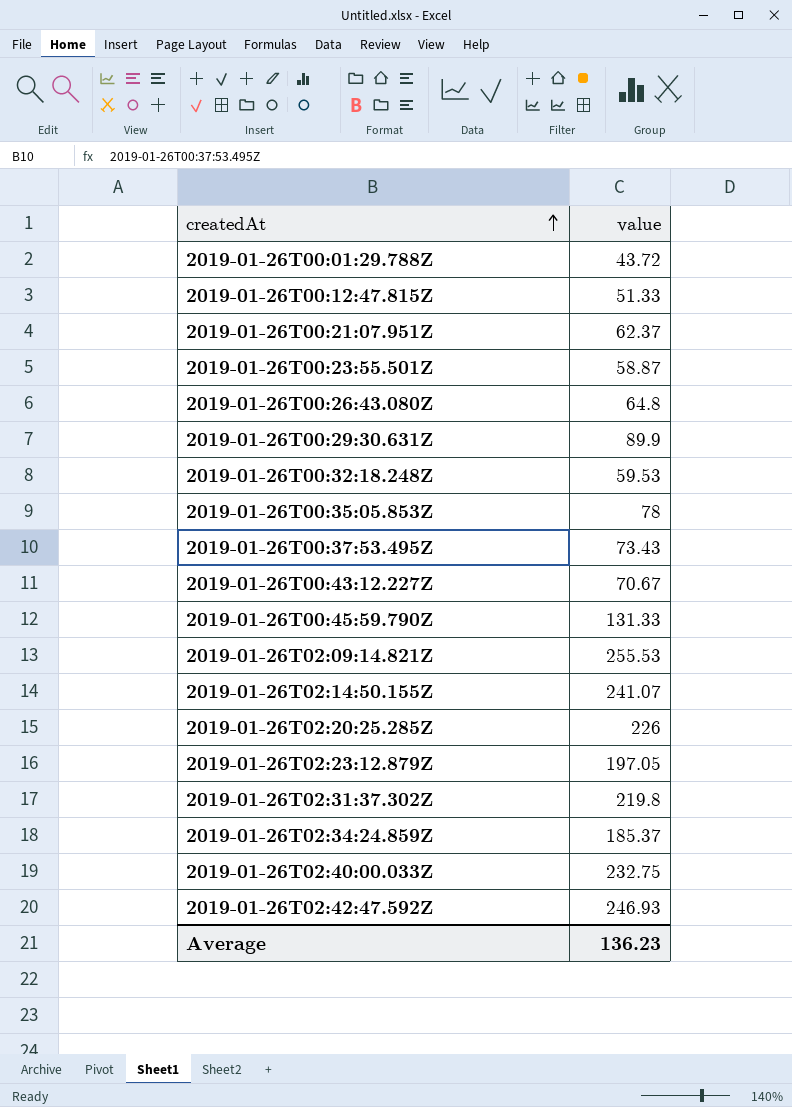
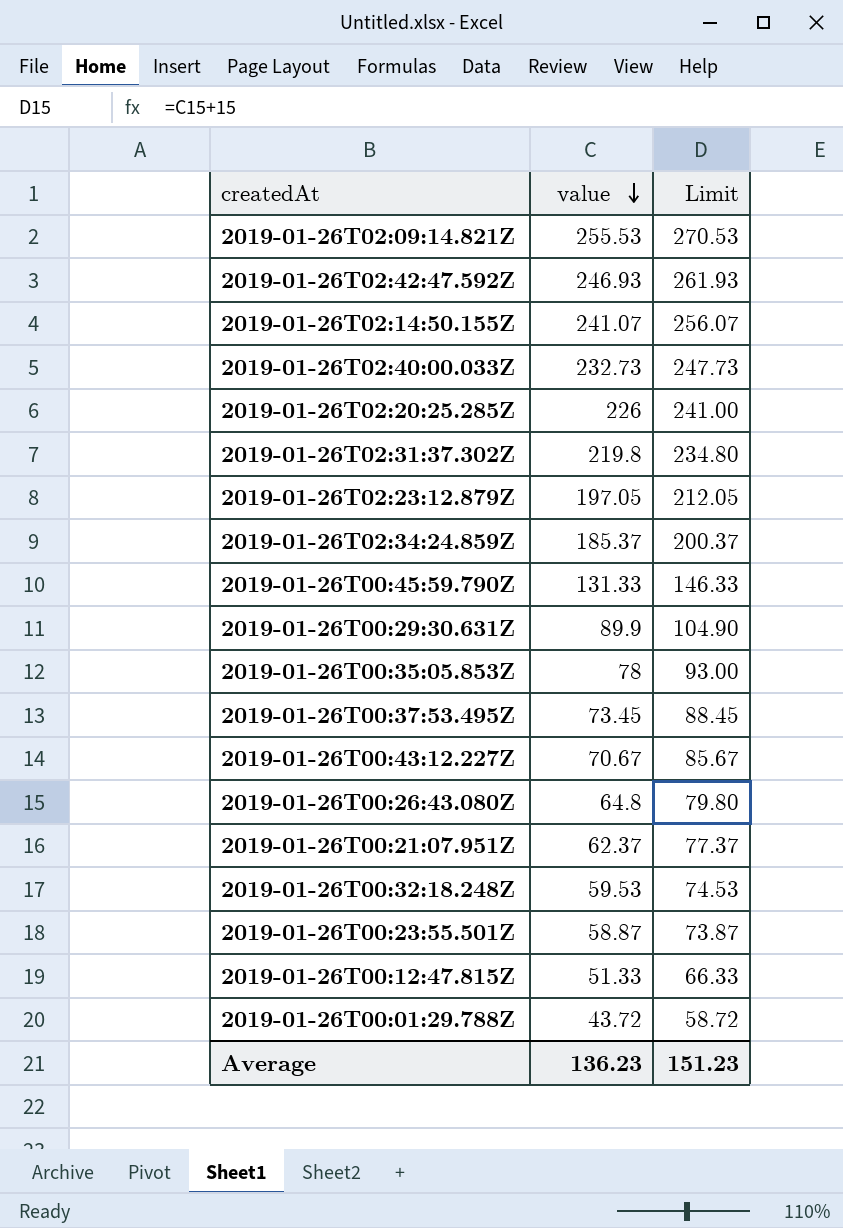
row order: createdAt ascending -> value descending
column Limit | formula: none -> [value] + 15
2019-01-26T02:40:00.033Z | value: 232.75 -> 232.73
2019-01-26T00:37:53.495Z | value: 73.43 -> 73.45

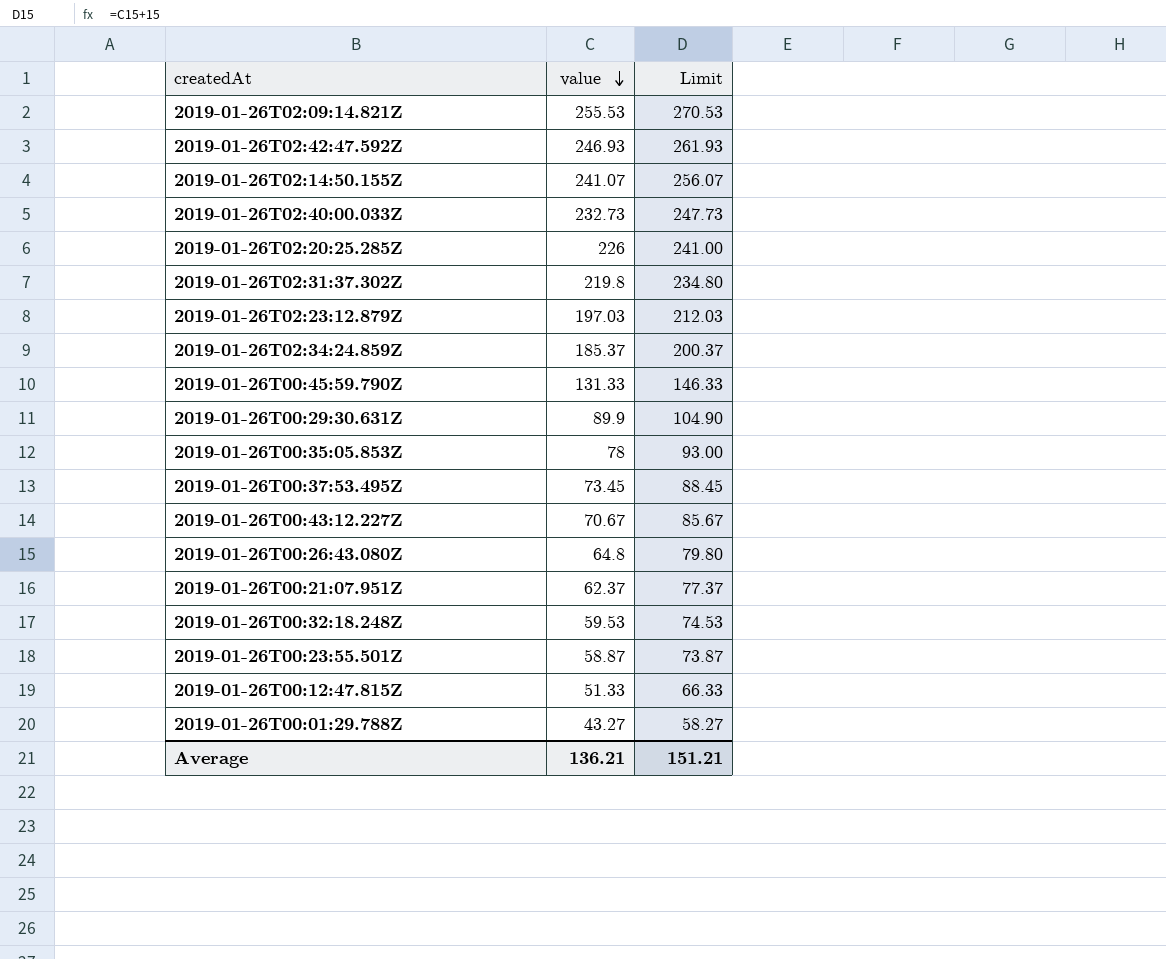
2019-01-26T02:23:12.879Z | value: 197.05 -> 197.03
2019-01-26T02:23:12.879Z | Limit: 212.05 -> 212.03
2019-01-26T00:01:29.788Z | value: 43.72 -> 43.27
2019-01-26T00:01:29.788Z | Limit: 58.72 -> 58.27
Average | value: 136.23 -> 136.21
Average | Limit: 151.23 -> 151.21

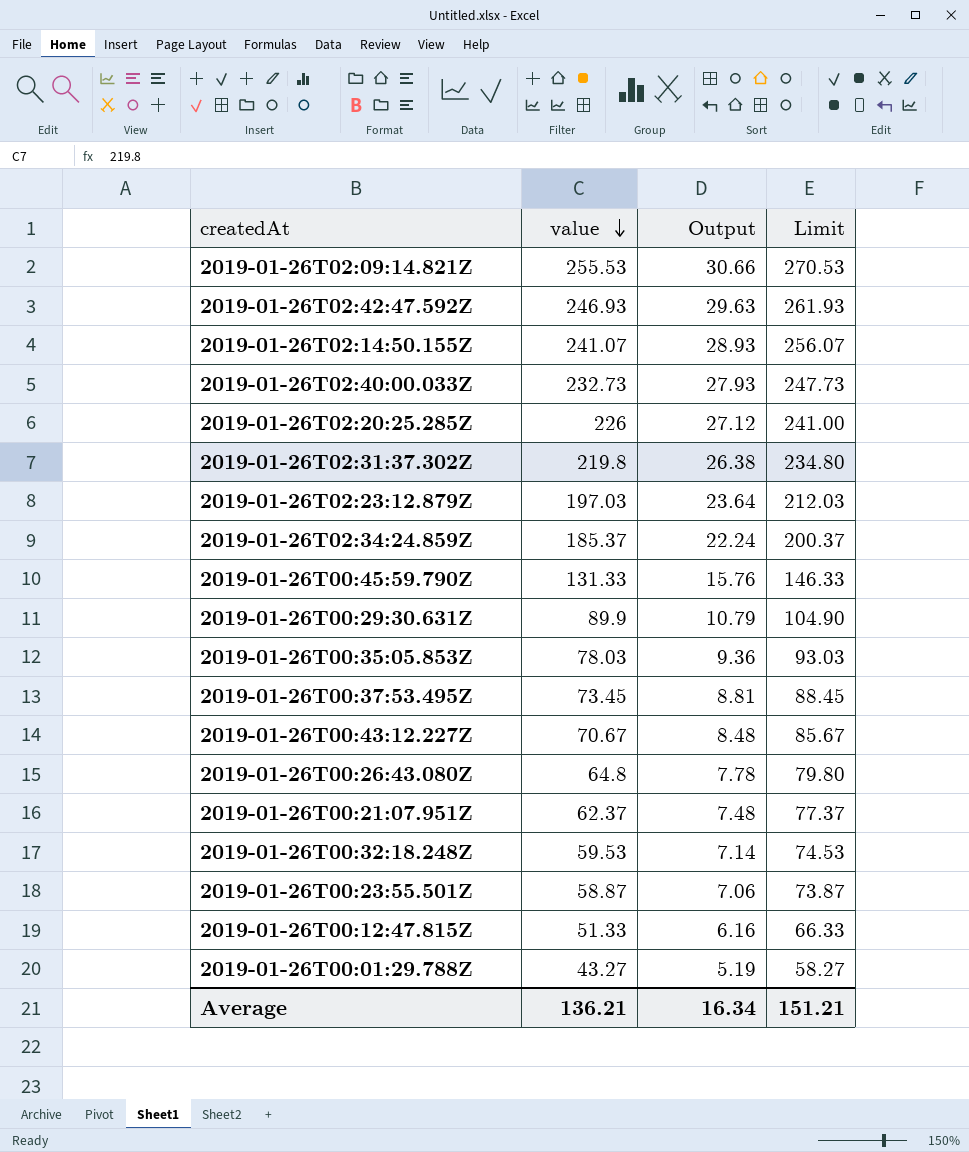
column Output | formula: none -> [value] * 0.12
2019-01-26T00:35:05.853Z | value: 78 -> 78.03
2019-01-26T00:35:05.853Z | Limit: 93.00 -> 93.03

